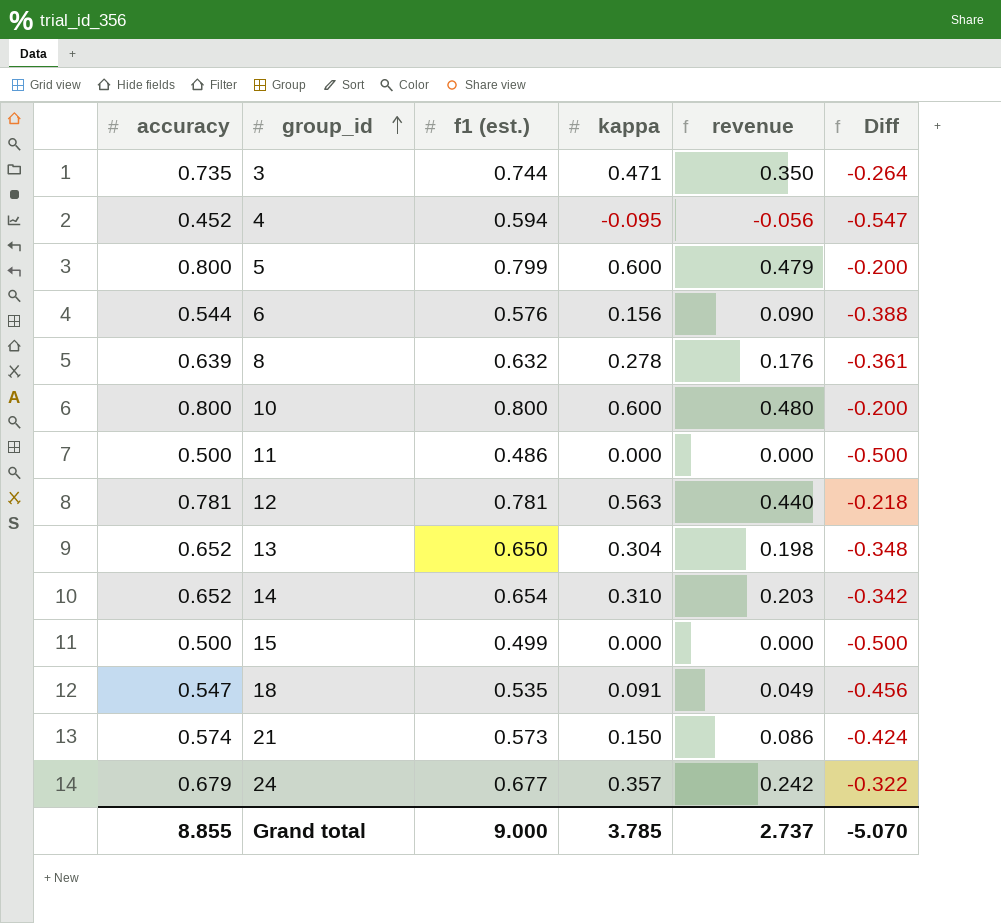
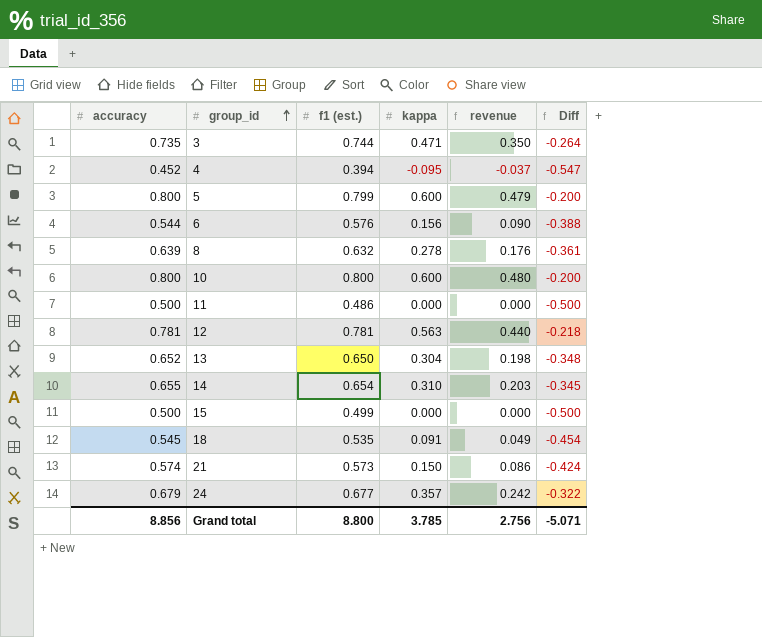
4 | f1 (est.): 0.594 -> 0.394
4 | revenue: -0.056 -> -0.037
14 | accuracy: 0.652 -> 0.655
14 | Diff: -0.342 -> -0.345
18 | accuracy: 0.547 -> 0.545
18 | Diff: -0.456 -> -0.454
Grand total | accuracy: 8.855 -> 8.856
Grand total | f1 (est.): 9.000 -> 8.800
Grand total | revenue: 2.737 -> 2.756
Grand total | Diff: -5.070 -> -5.071

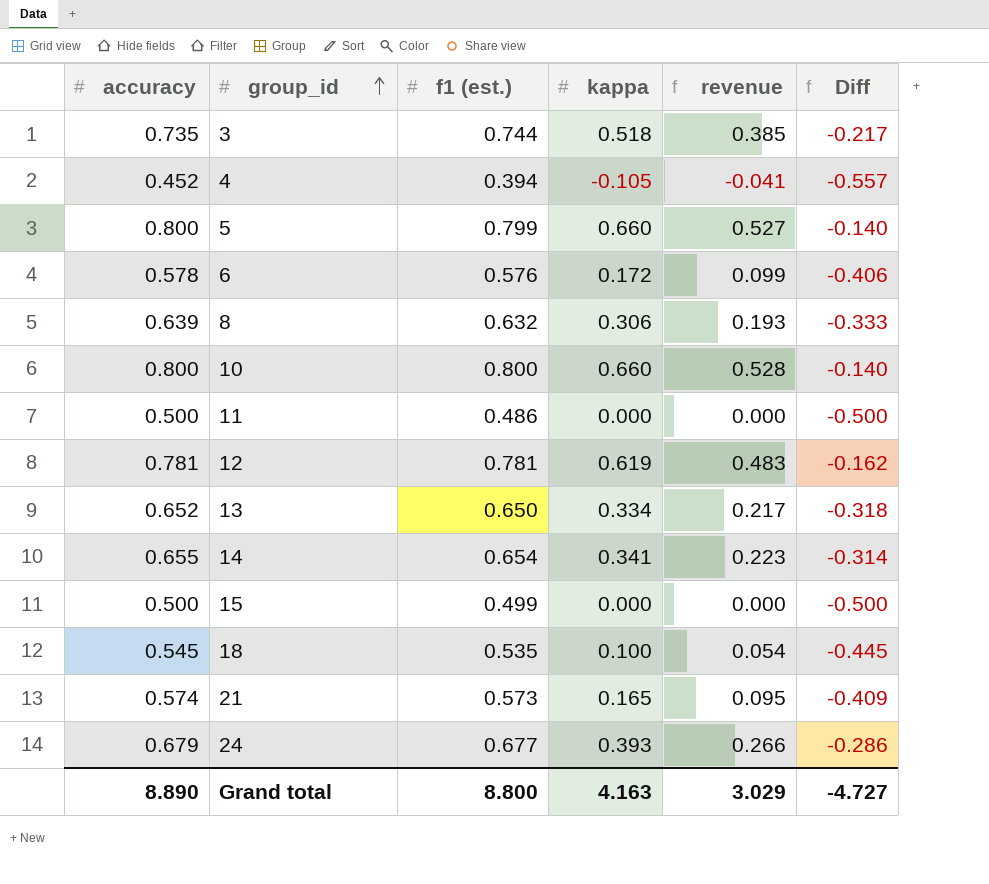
3 | kappa: 0.471 -> 0.518
3 | revenue: 0.350 -> 0.385
3 | Diff: -0.264 -> -0.217
4 | kappa: -0.095 -> -0.105
4 | revenue: -0.037 -> -0.041
4 | Diff: -0.547 -> -0.557
5 | kappa: 0.600 -> 0.660
5 | revenue: 0.479 -> 0.527
5 | Diff: -0.200 -> -0.140
6 | accuracy: 0.544 -> 0.578
6 | kappa: 0.156 -> 0.172
6 | revenue: 0.090 -> 0.099
6 | Diff: -0.388 -> -0.406
8 | kappa: 0.278 -> 0.306
8 | revenue: 0.176 -> 0.193
8 | Diff: -0.361 -> -0.333
10 | kappa: 0.600 -> 0.660
10 | revenue: 0.480 -> 0.528
10 | Diff: -0.200 -> -0.140
12 | kappa: 0.563 -> 0.619
12 | revenue: 0.440 -> 0.483
12 | Diff: -0.218 -> -0.162
13 | kappa: 0.304 -> 0.334
13 | revenue: 0.198 -> 0.217
13 | Diff: -0.348 -> -0.318
14 | kappa: 0.310 -> 0.341
14 | revenue: 0.203 -> 0.223
14 | Diff: -0.345 -> -0.314
18 | kappa: 0.091 -> 0.100
18 | revenue: 0.049 -> 0.054
18 | Diff: -0.454 -> -0.445
21 | kappa: 0.150 -> 0.165
21 | revenue: 0.086 -> 0.095
21 | Diff: -0.424 -> -0.409
24 | kappa: 0.357 -> 0.393
24 | revenue: 0.242 -> 0.266
24 | Diff: -0.322 -> -0.286
Grand total | accuracy: 8.856 -> 8.890
Grand total | kappa: 3.785 -> 4.163
Grand total | revenue: 2.756 -> 3.029
Grand total | Diff: -5.071 -> -4.727

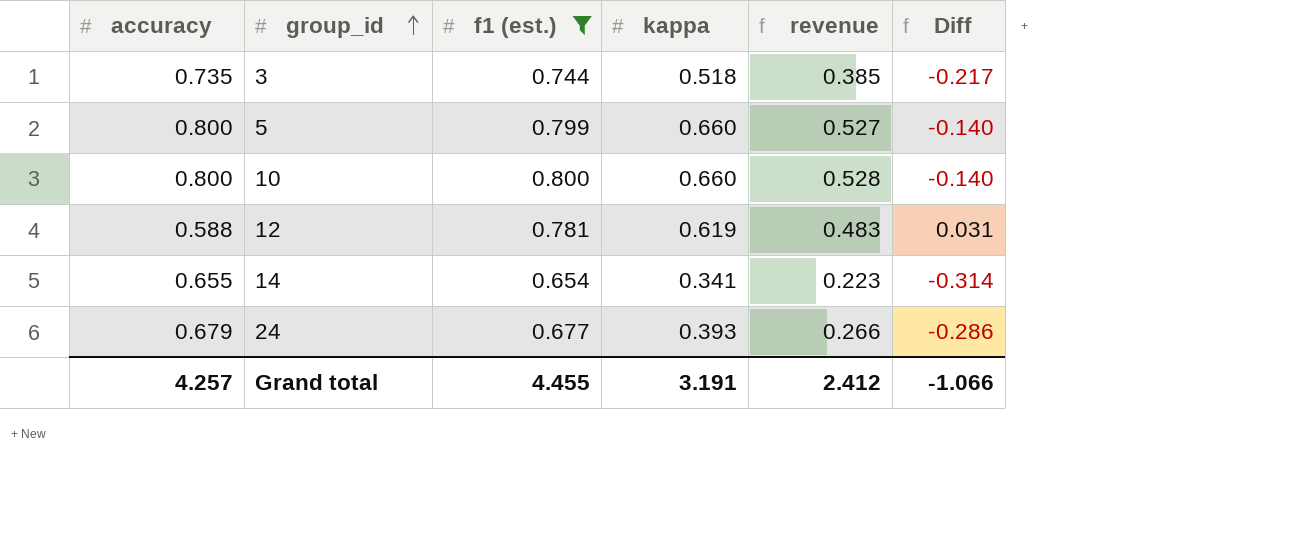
filter: none -> f1 (est.) >= 0.654
12 | accuracy: 0.781 -> 0.588
12 | Diff: -0.162 -> 0.031
Grand total | accuracy: 8.890 -> 4.257
Grand total | f1 (est.): 8.800 -> 4.455
Grand total | kappa: 4.163 -> 3.191
Grand total | revenue: 3.029 -> 2.412
Grand total | Diff: -4.727 -> -1.066

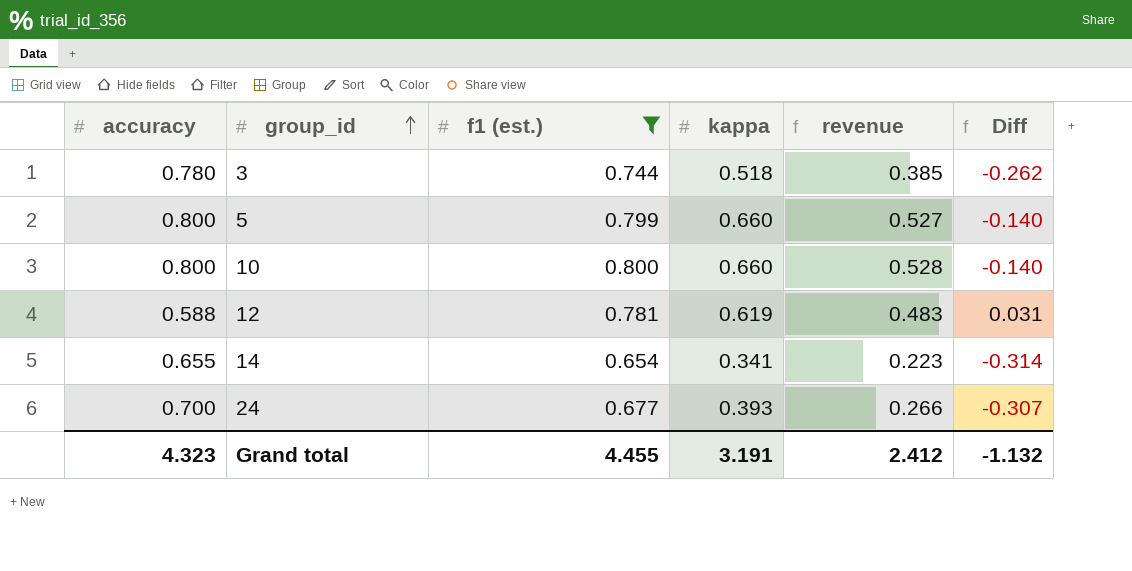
3 | accuracy: 0.735 -> 0.780
3 | Diff: -0.217 -> -0.262
24 | accuracy: 0.679 -> 0.700
24 | Diff: -0.286 -> -0.307
Grand total | accuracy: 4.257 -> 4.323
Grand total | Diff: -1.066 -> -1.132

